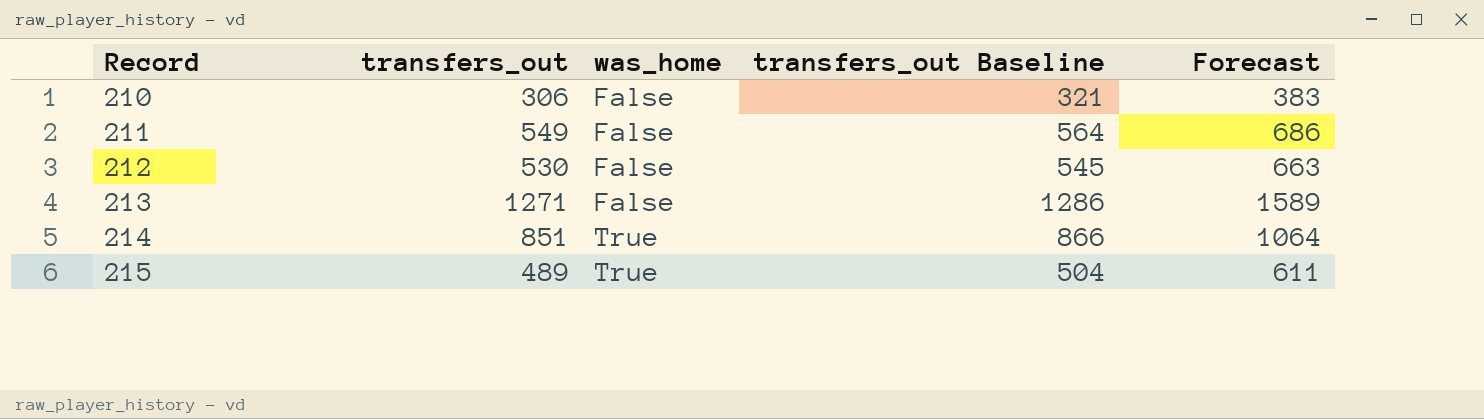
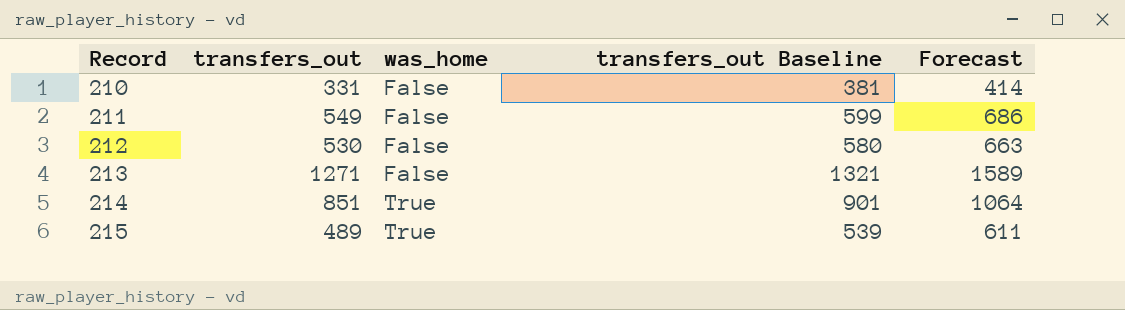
column transfers_out Baseline | formula: [transfers_out] + 15 -> [transfers_out] + 50
210 | transfers_out: 306 -> 331
210 | Forecast: 383 -> 414

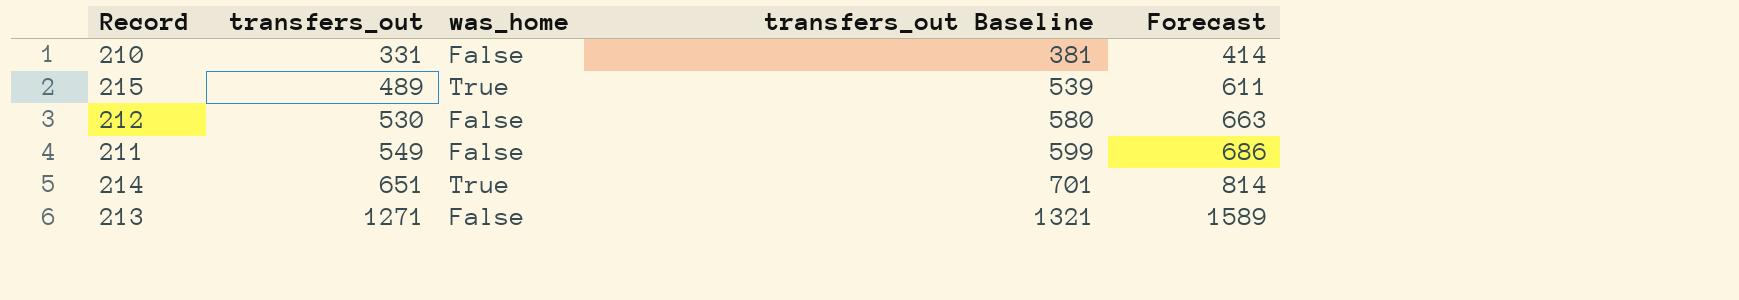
row order: Record ascending -> transfers_out ascending
214 | transfers_out: 851 -> 651
214 | transfers_out Baseline: 901 -> 701
214 | Forecast: 1064 -> 814

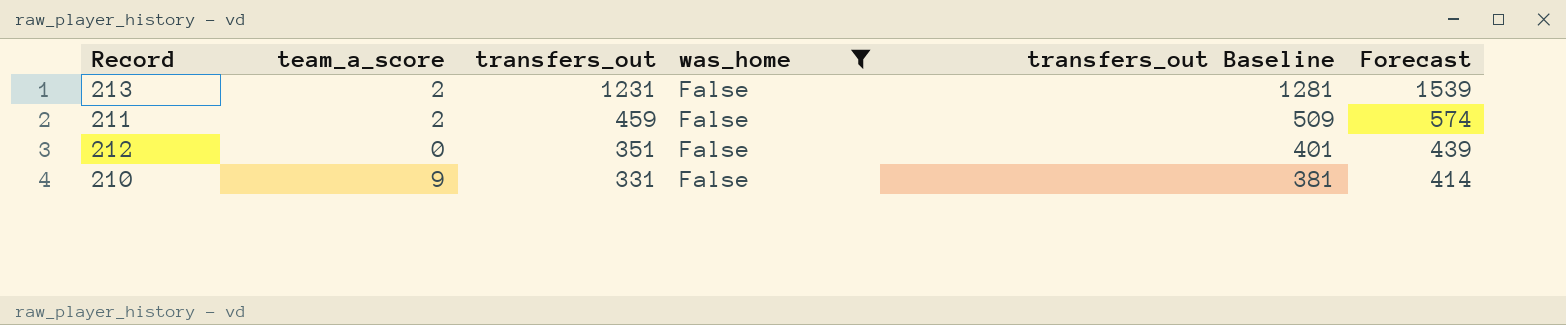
filter: none -> was_home = False
row order: transfers_out ascending -> transfers_out descending
column team_a_score | position: none -> 2
213 | transfers_out: 1271 -> 1231
213 | transfers_out Baseline: 1321 -> 1281
213 | Forecast: 1589 -> 1539
211 | transfers_out: 549 -> 459
211 | transfers_out Baseline: 599 -> 509
211 | Forecast: 686 -> 574
212 | transfers_out: 530 -> 351
212 | transfers_out Baseline: 580 -> 401
212 | Forecast: 663 -> 439

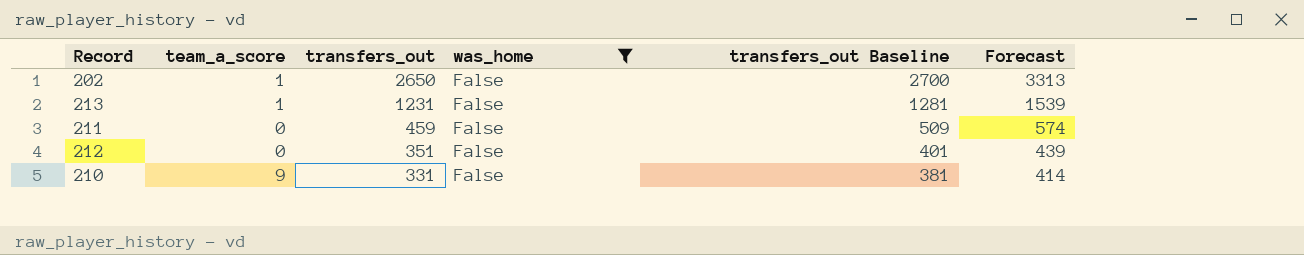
row 202: none -> 1 | 2650 | False | 2700 | 3313
213 | team_a_score: 2 -> 1
211 | team_a_score: 2 -> 0

